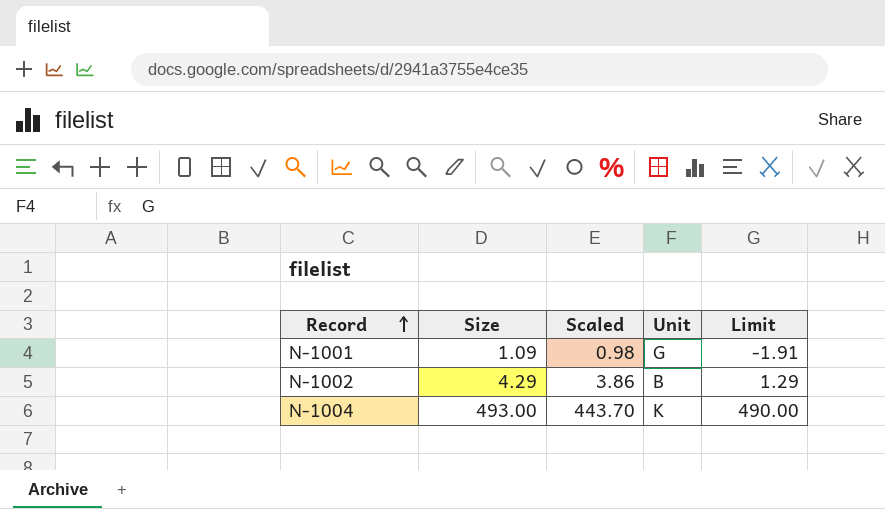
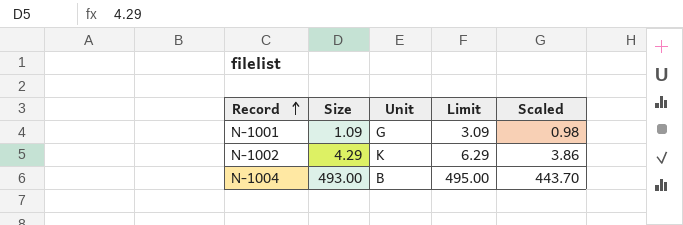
column Limit | formula: [Size] - 3 -> [Size] + 2
column Scaled | position: 3 -> 5
N-1002 | Unit: B -> K
N-1004 | Unit: K -> B

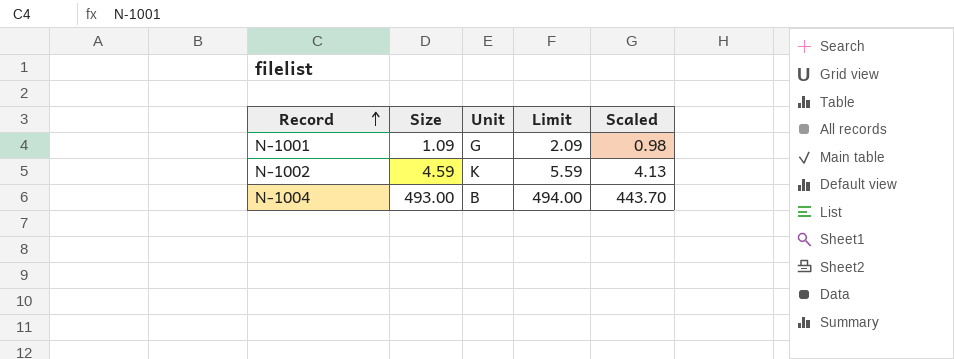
column Limit | formula: [Size] + 2 -> [Size] + 1
N-1002 | Size: 4.29 -> 4.59
N-1002 | Scaled: 3.86 -> 4.13

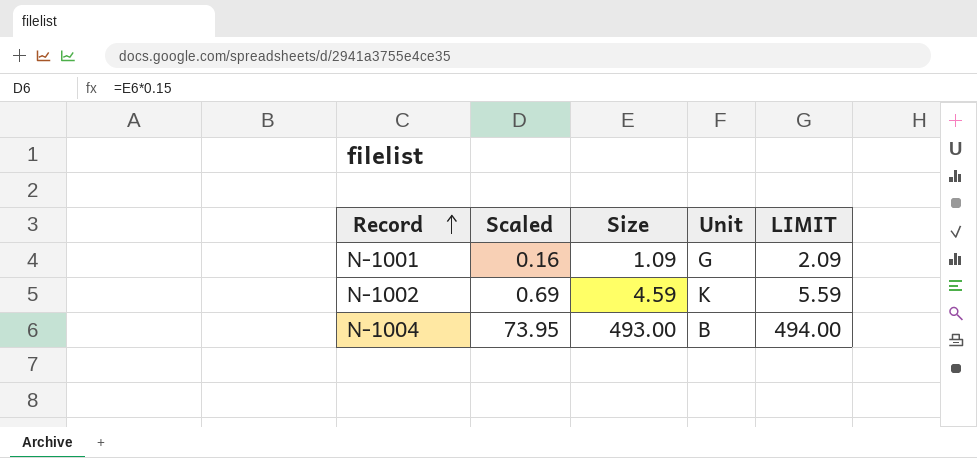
column Scaled | formula: [Size] * 0.9 -> [Size] * 0.15
column Scaled | position: 5 -> 2
column name: Limit -> LIMIT

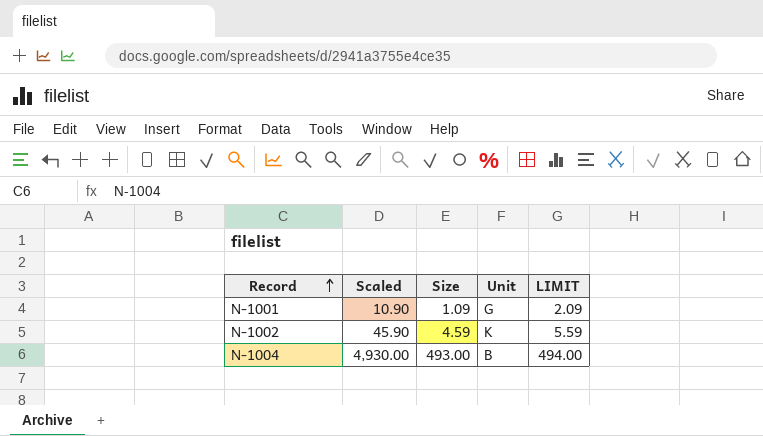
column Scaled | formula: [Size] * 0.15 -> [Size] * 10

